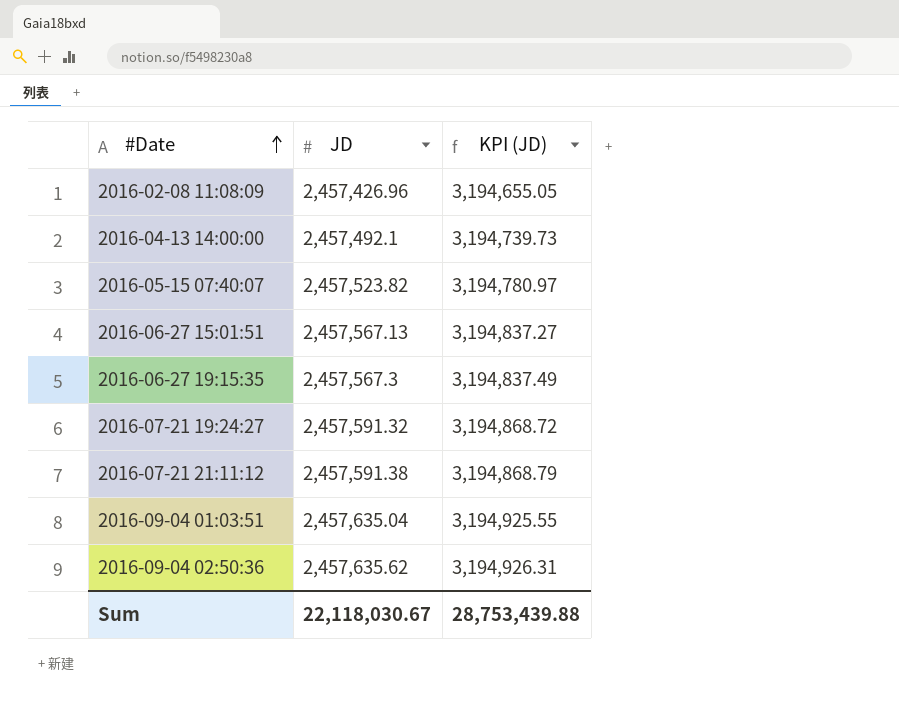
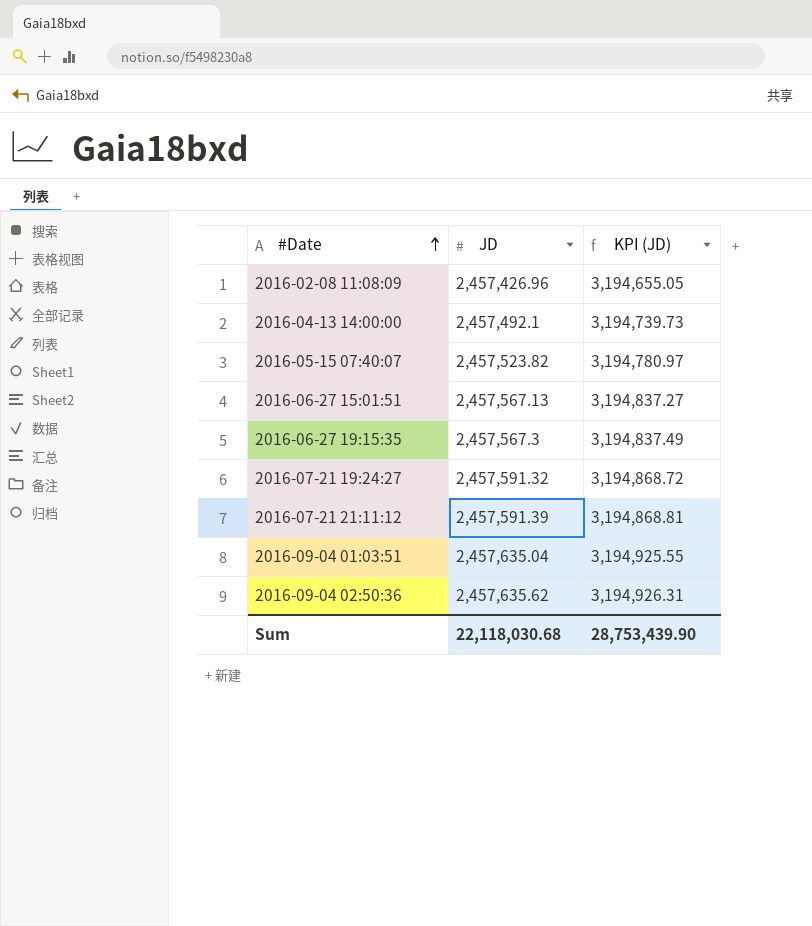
2016-07-21 21:11:12 | JD: 2,457,591.38 -> 2,457,591.39
2016-07-21 21:11:12 | KPI (JD): 3,194,868.79 -> 3,194,868.81
Sum | JD: 22,118,030.67 -> 22,118,030.68
Sum | KPI (JD): 28,753,439.88 -> 28,753,439.90

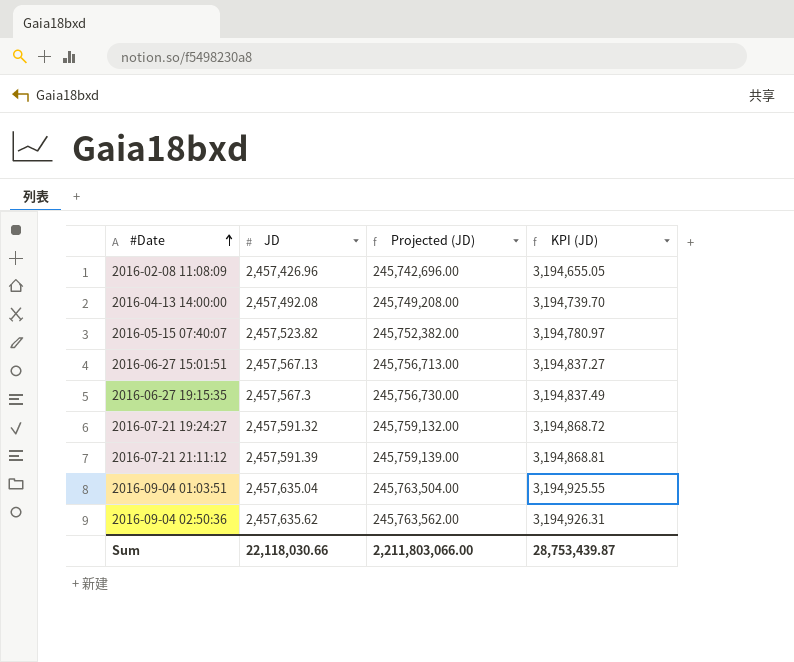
column Projected (JD) | formula: none -> [JD] * 100
2016-04-13 14:00:00 | JD: 2,457,492.1 -> 2,457,492.08
2016-04-13 14:00:00 | KPI (JD): 3,194,739.73 -> 3,194,739.70
Sum | JD: 22,118,030.68 -> 22,118,030.66
Sum | KPI (JD): 28,753,439.90 -> 28,753,439.87

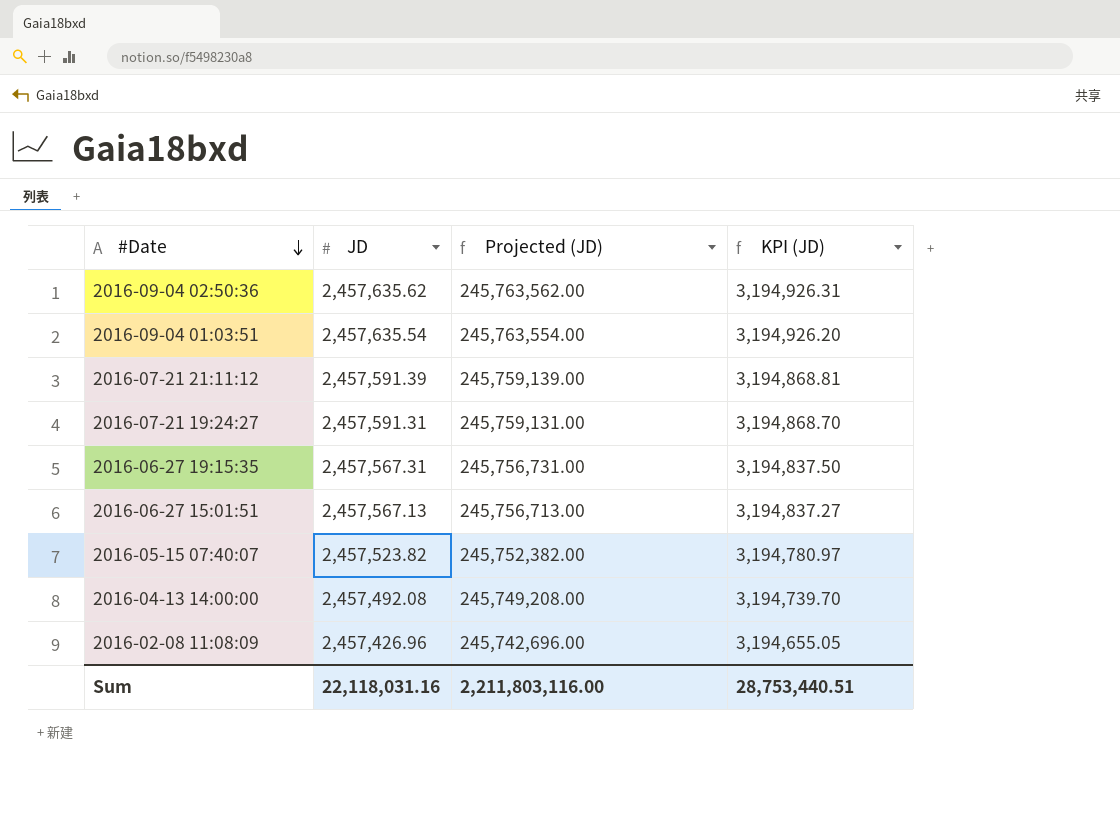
row order: #Date ascending -> #Date descending
2016-09-04 01:03:51 | JD: 2,457,635.04 -> 2,457,635.54
2016-09-04 01:03:51 | Projected (JD): 245,763,504.00 -> 245,763,554.00
2016-09-04 01:03:51 | KPI (JD): 3,194,925.55 -> 3,194,926.20
2016-07-21 19:24:27 | JD: 2,457,591.32 -> 2,457,591.31
2016-07-21 19:24:27 | Projected (JD): 245,759,132.00 -> 245,759,131.00
2016-07-21 19:24:27 | KPI (JD): 3,194,868.72 -> 3,194,868.70
2016-06-27 19:15:35 | JD: 2,457,567.3 -> 2,457,567.31
2016-06-27 19:15:35 | Projected (JD): 245,756,730.00 -> 245,756,731.00
2016-06-27 19:15:35 | KPI (JD): 3,194,837.49 -> 3,194,837.50
Sum | JD: 22,118,030.66 -> 22,118,031.16
Sum | Projected (JD): 2,211,803,066.00 -> 2,211,803,116.00
Sum | KPI (JD): 28,753,439.87 -> 28,753,440.51

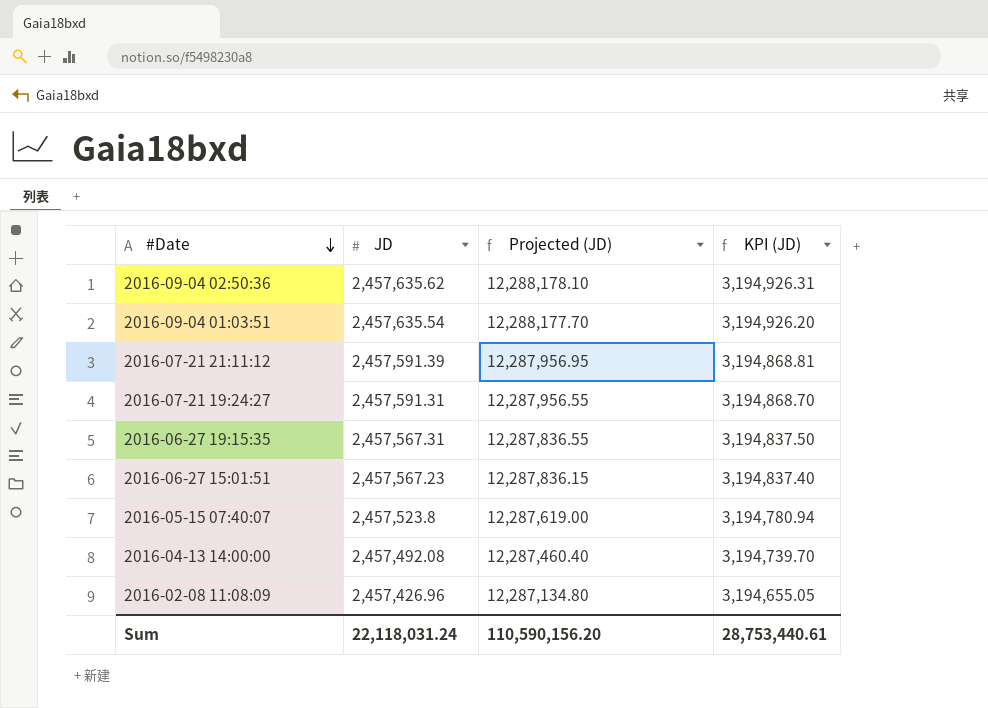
column Projected (JD) | formula: [JD] * 100 -> [JD] * 5
2016-06-27 15:01:51 | JD: 2,457,567.13 -> 2,457,567.23
2016-06-27 15:01:51 | KPI (JD): 3,194,837.27 -> 3,194,837.40
2016-05-15 07:40:07 | JD: 2,457,523.82 -> 2,457,523.8
2016-05-15 07:40:07 | KPI (JD): 3,194,780.97 -> 3,194,780.94
Sum | JD: 22,118,031.16 -> 22,118,031.24
Sum | Projected (JD): 2,211,803,116.00 -> 110,590,156.20
Sum | KPI (JD): 28,753,440.51 -> 28,753,440.61

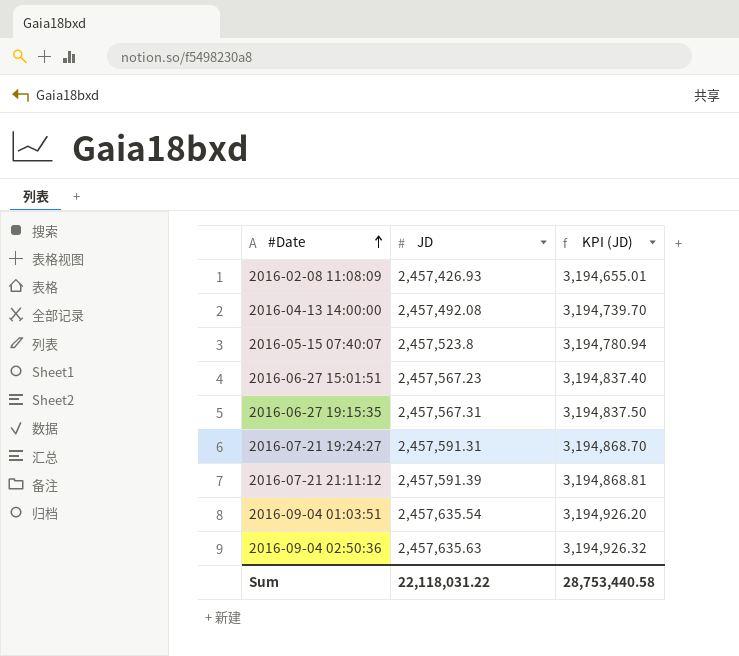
row order: #Date descending -> #Date ascending
column Projected (JD) | formula: [JD] * 5 -> none
2016-02-08 11:08:09 | JD: 2,457,426.96 -> 2,457,426.93
2016-02-08 11:08:09 | KPI (JD): 3,194,655.05 -> 3,194,655.01
2016-09-04 02:50:36 | JD: 2,457,635.62 -> 2,457,635.63
2016-09-04 02:50:36 | KPI (JD): 3,194,926.31 -> 3,194,926.32
Sum | JD: 22,118,031.24 -> 22,118,031.22
Sum | KPI (JD): 28,753,440.61 -> 28,753,440.58

